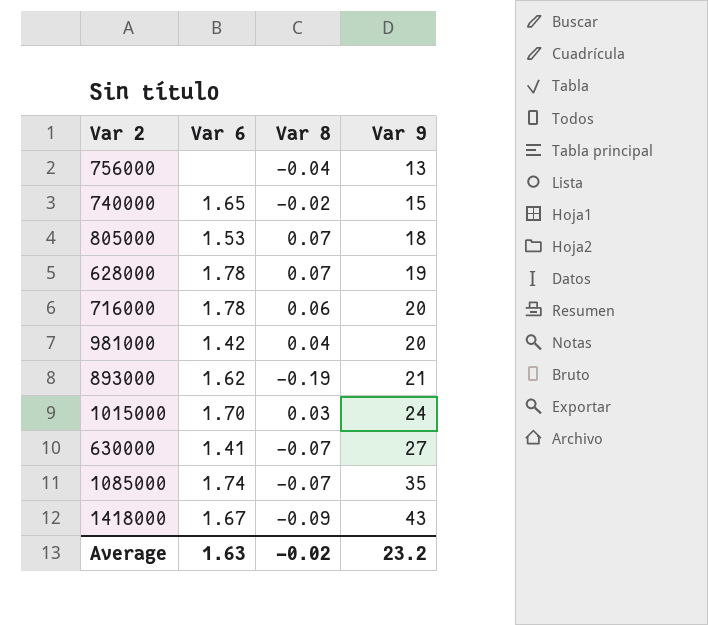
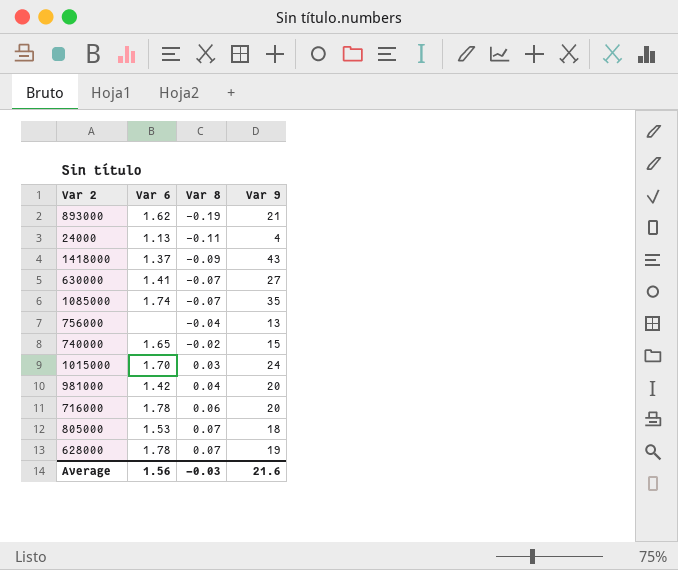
row order: Var 9 ascending -> Var 8 ascending
row 24000: none -> 1.13 | -0.11 | 4
1418000 | Var 6: 1.67 -> 1.37
Average | Var 6: 1.63 -> 1.56
Average | Var 8: -0.02 -> -0.03
Average | Var 9: 23.2 -> 21.6

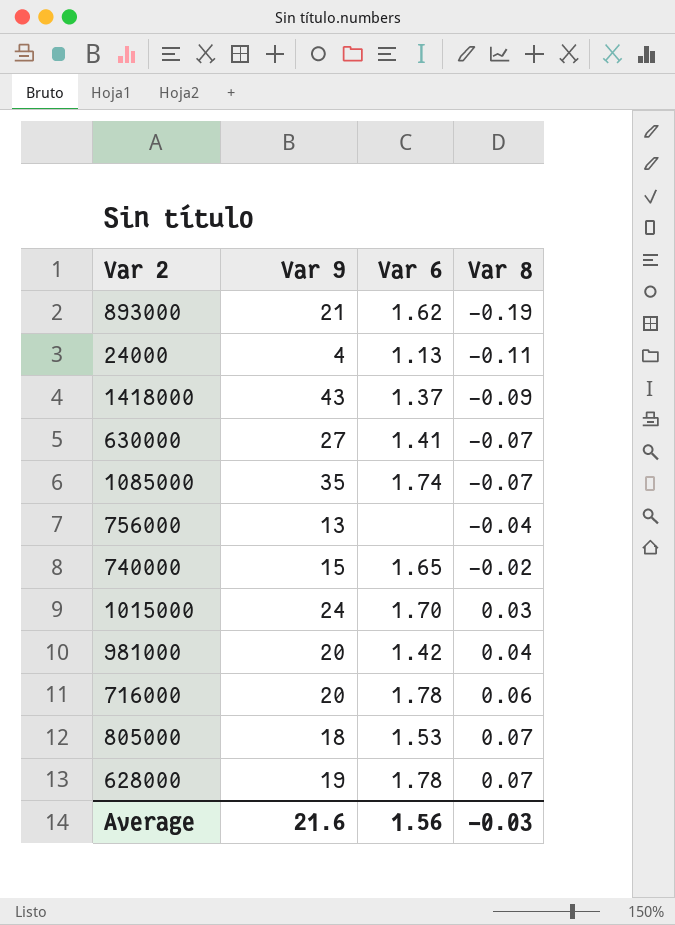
column Var 9 | position: 4 -> 2

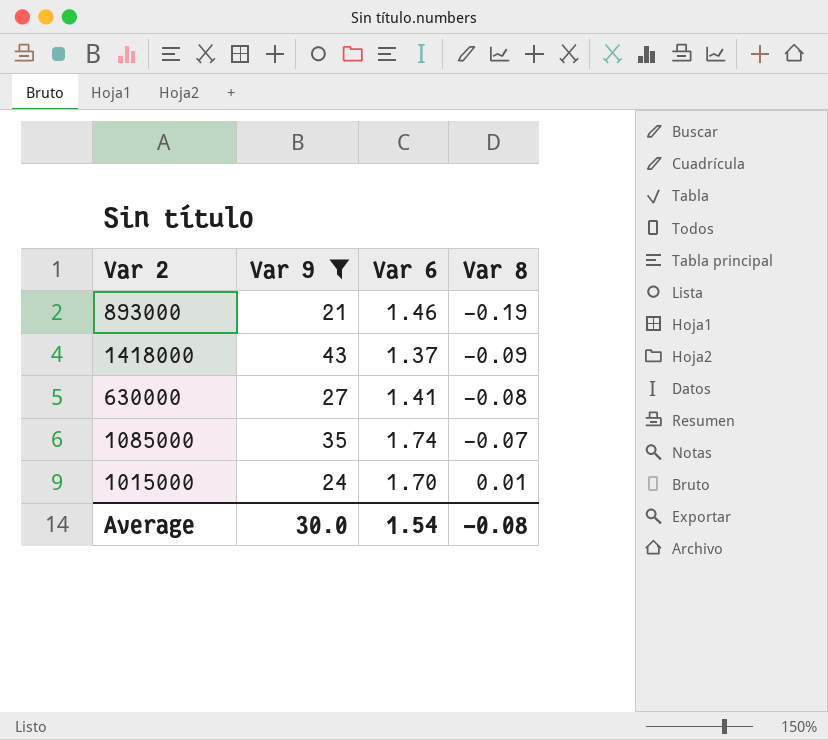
filter: none -> Var 9 >= 21
893000 | Var 6: 1.62 -> 1.46
630000 | Var 8: -0.07 -> -0.08
1015000 | Var 8: 0.03 -> 0.01
Average | Var 9: 21.6 -> 30.0
Average | Var 6: 1.56 -> 1.54
Average | Var 8: -0.03 -> -0.08

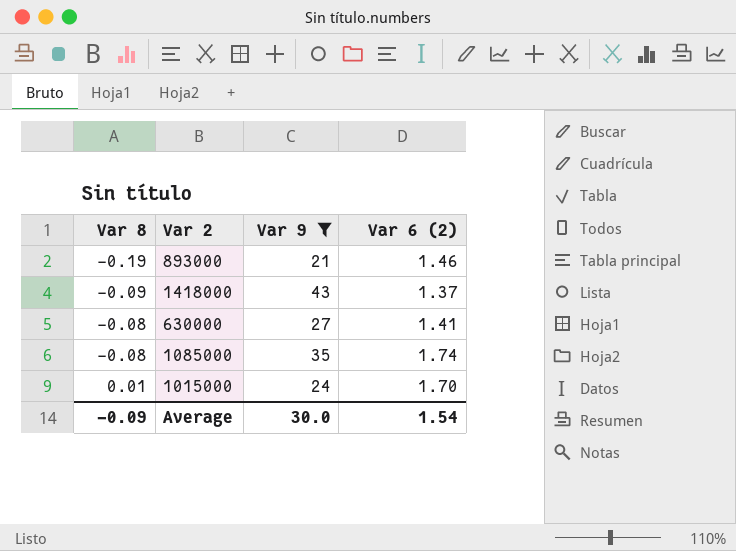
column Var 8 | position: 4 -> 1
column name: Var 6 -> Var 6 (2)
1085000 | Var 8: -0.07 -> -0.08
Average | Var 8: -0.08 -> -0.09

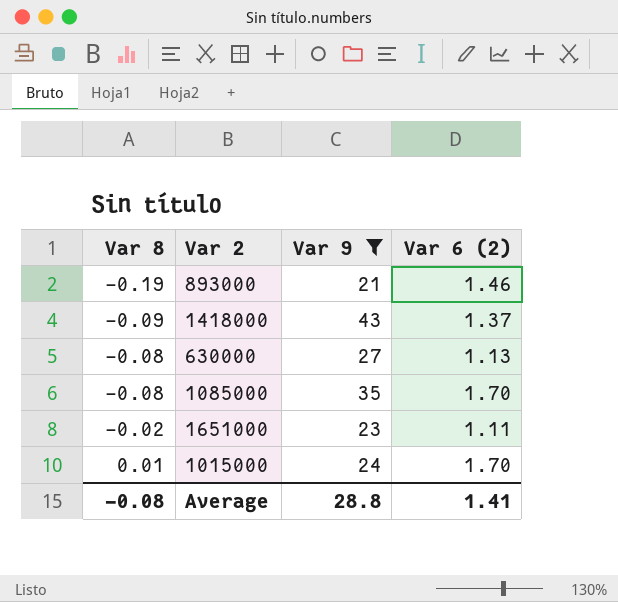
630000 | Var 6 (2): 1.41 -> 1.13
1085000 | Var 6 (2): 1.74 -> 1.70
row 1651000: none -> -0.02 | 23 | 1.11
Average | Var 8: -0.09 -> -0.08
Average | Var 9: 30.0 -> 28.8
Average | Var 6 (2): 1.54 -> 1.41

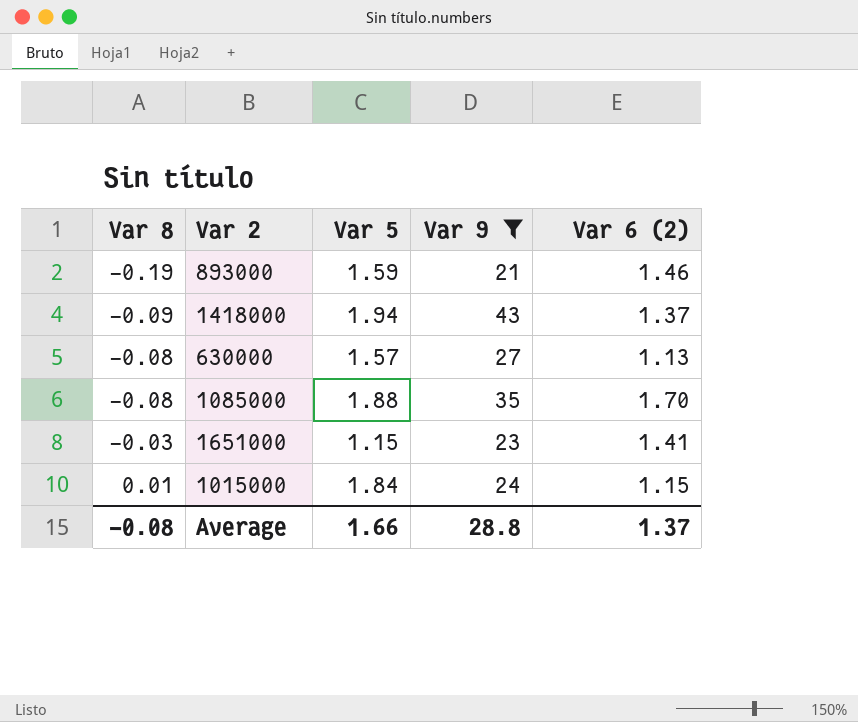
column Var 5 | position: none -> 3
1651000 | Var 8: -0.02 -> -0.03
1651000 | Var 6 (2): 1.11 -> 1.41
1015000 | Var 6 (2): 1.70 -> 1.15
Average | Var 6 (2): 1.41 -> 1.37

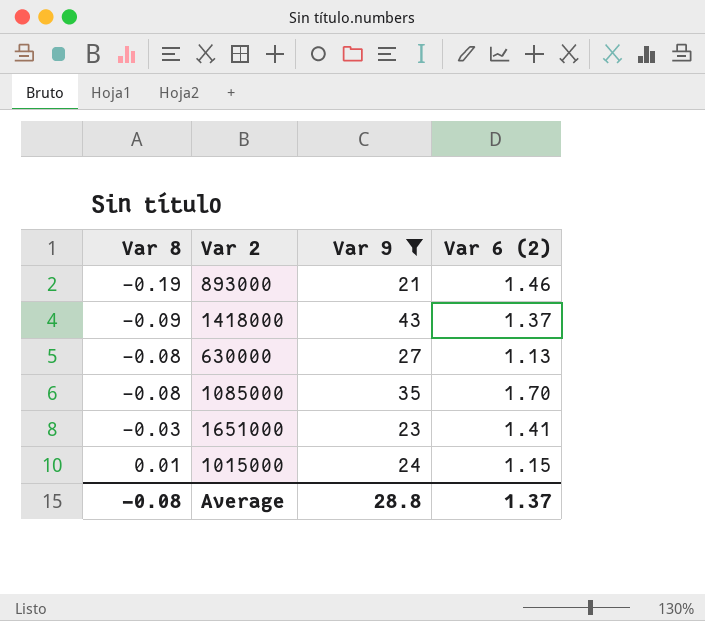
column Var 5 | position: 3 -> none

